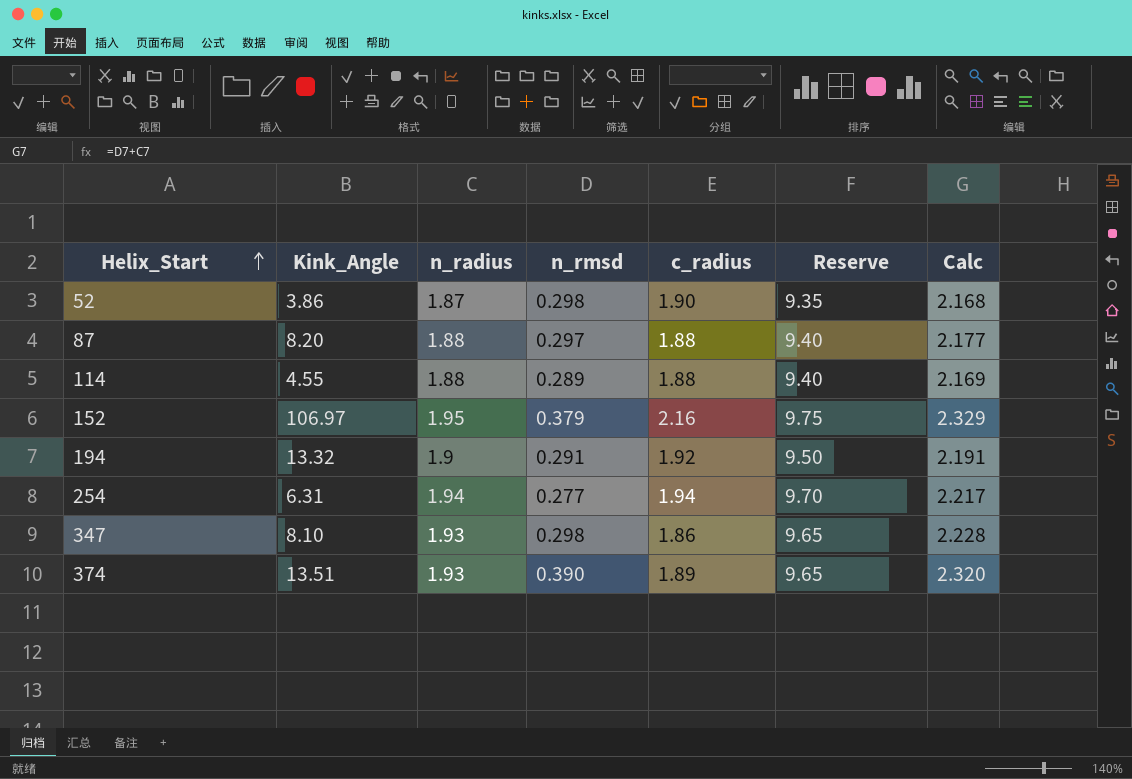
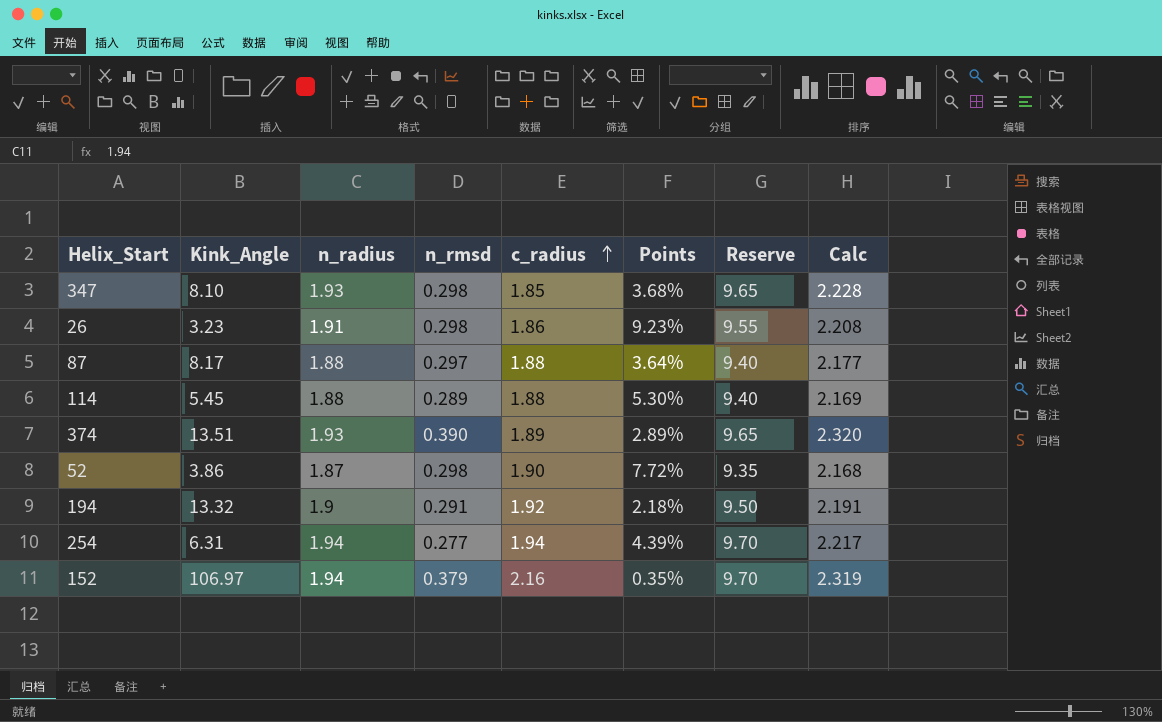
row order: Helix_Start ascending -> c_radius ascending
column Points | formula: none -> [n_rmsd] / [Kink_Angle]
347 | c_radius: 1.86 -> 1.85
row 26: none -> 3.23 | 1.91 | 0.298 | 1.86 | 9.23% | 9.55 | 2.208
87 | Kink_Angle: 8.20 -> 8.17
114 | Kink_Angle: 4.55 -> 5.45
152 | n_radius: 1.95 -> 1.94
152 | Reserve: 9.75 -> 9.70
152 | Calc: 2.329 -> 2.319

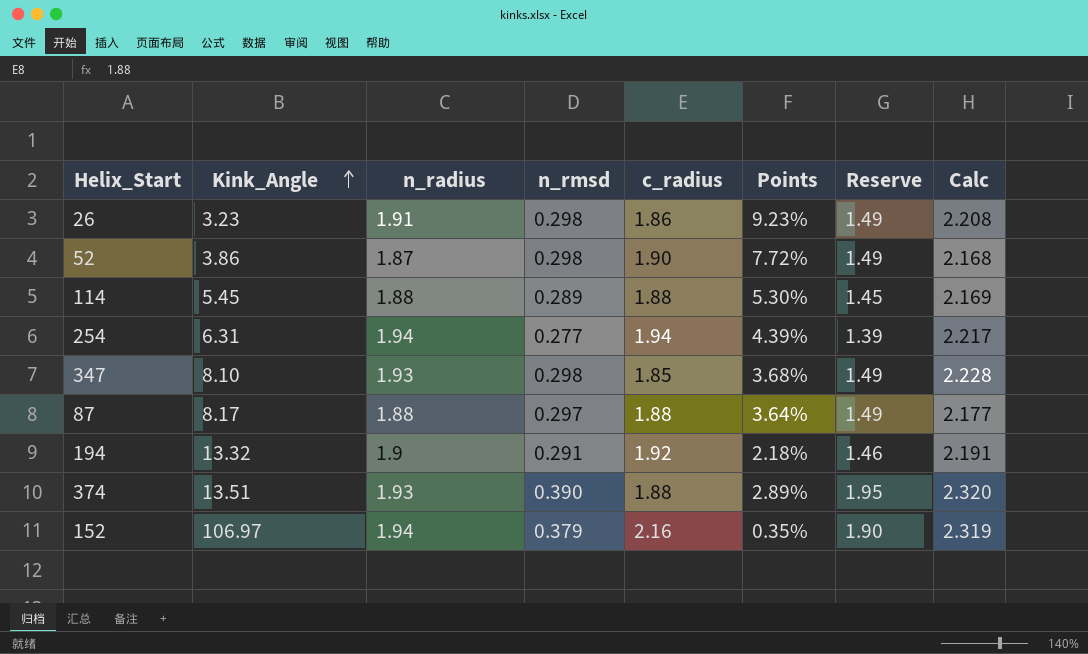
row order: c_radius ascending -> Kink_Angle ascending
column Reserve | formula: [n_radius] * 5 -> [n_rmsd] * 5
374 | c_radius: 1.89 -> 1.88

